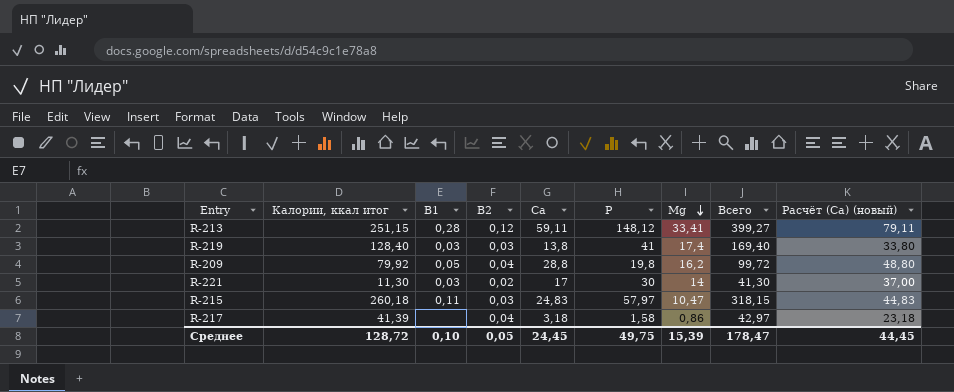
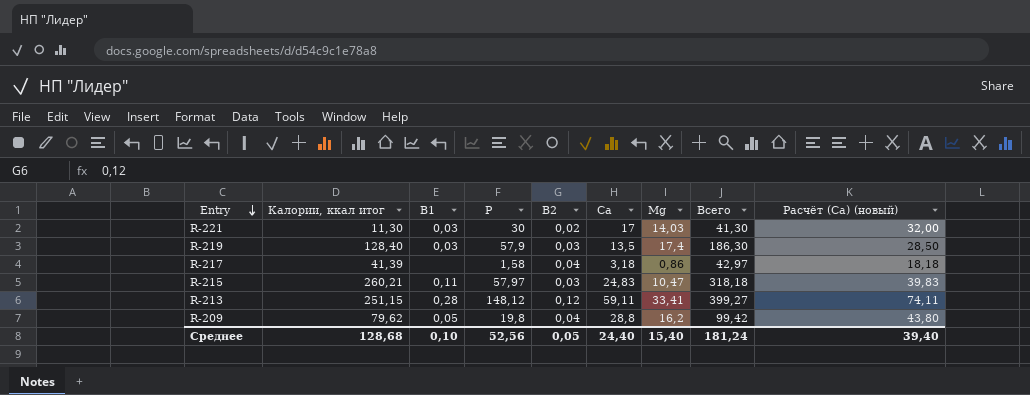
row order: Mg descending -> Entry descending
column P | position: 6 -> 4
column Расчёт (Ca) (новый) | formula: [Ca] + 20 -> [Ca] + 15
R-221 | Mg: 14 -> 14,03
R-219 | P: 41 -> 57,9
R-219 | Ca: 13,8 -> 13,5
R-219 | Всего: 169,40 -> 186,30
R-215 | Калории, ккал итог: 260,18 -> 260,21
R-215 | Всего: 318,15 -> 318,18
R-209 | Калории, ккал итог: 79,92 -> 79,62
R-209 | Всего: 99,72 -> 99,42
Среднее | Калории, ккал итог: 128,72 -> 128,68
Среднее | P: 49,75 -> 52,56
Среднее | Ca: 24,45 -> 24,40
Среднее | Mg: 15,39 -> 15,40
Среднее | Всего: 178,47 -> 181,24
Среднее | Расчёт (Ca) (новый): 44,45 -> 39,40

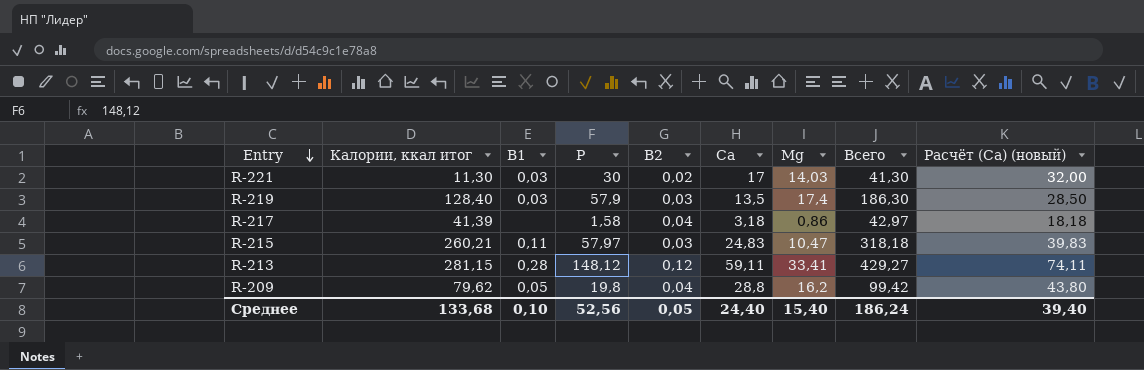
R-213 | Калории, ккал итог: 251,15 -> 281,15
R-213 | Всего: 399,27 -> 429,27
Среднее | Калории, ккал итог: 128,68 -> 133,68
Среднее | Всего: 181,24 -> 186,24

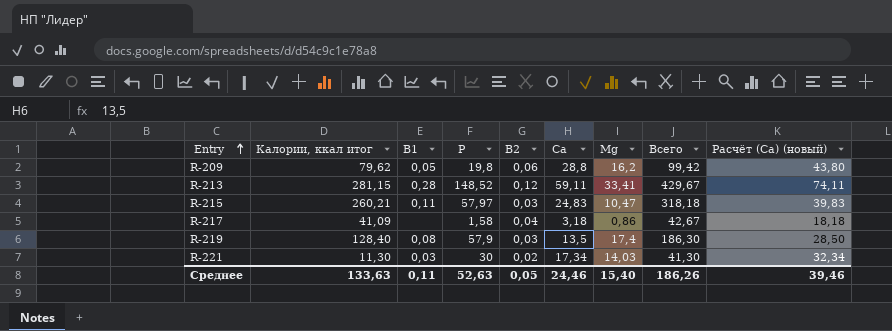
row order: Entry descending -> Entry ascending
R-209 | B2: 0,04 -> 0,06
R-213 | P: 148,12 -> 148,52
R-213 | Всего: 429,27 -> 429,67
R-217 | Калории, ккал итог: 41,39 -> 41,09
R-217 | Всего: 42,97 -> 42,67
R-219 | B1: 0,03 -> 0,08
R-221 | Ca: 17 -> 17,34
R-221 | Расчёт (Ca) (новый): 32,00 -> 32,34
Среднее | Калории, ккал итог: 133,68 -> 133,63
Среднее | B1: 0,10 -> 0,11
Среднее | P: 52,56 -> 52,63
Среднее | Ca: 24,40 -> 24,46
Среднее | Всего: 186,24 -> 186,26
Среднее | Расчёт (Ca) (новый): 39,40 -> 39,46

